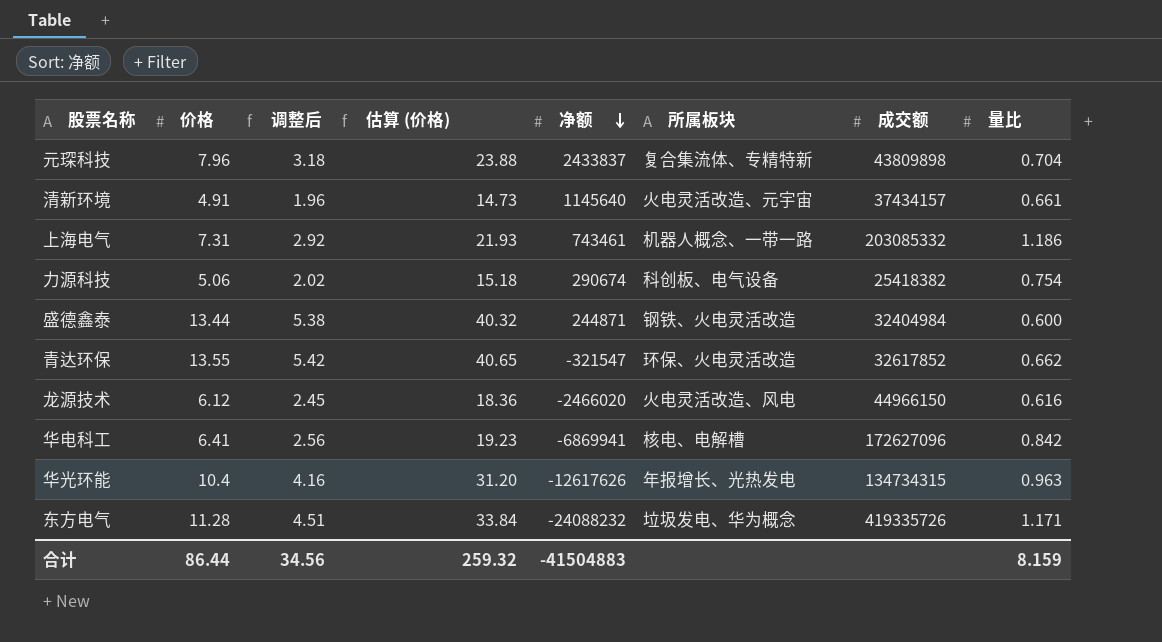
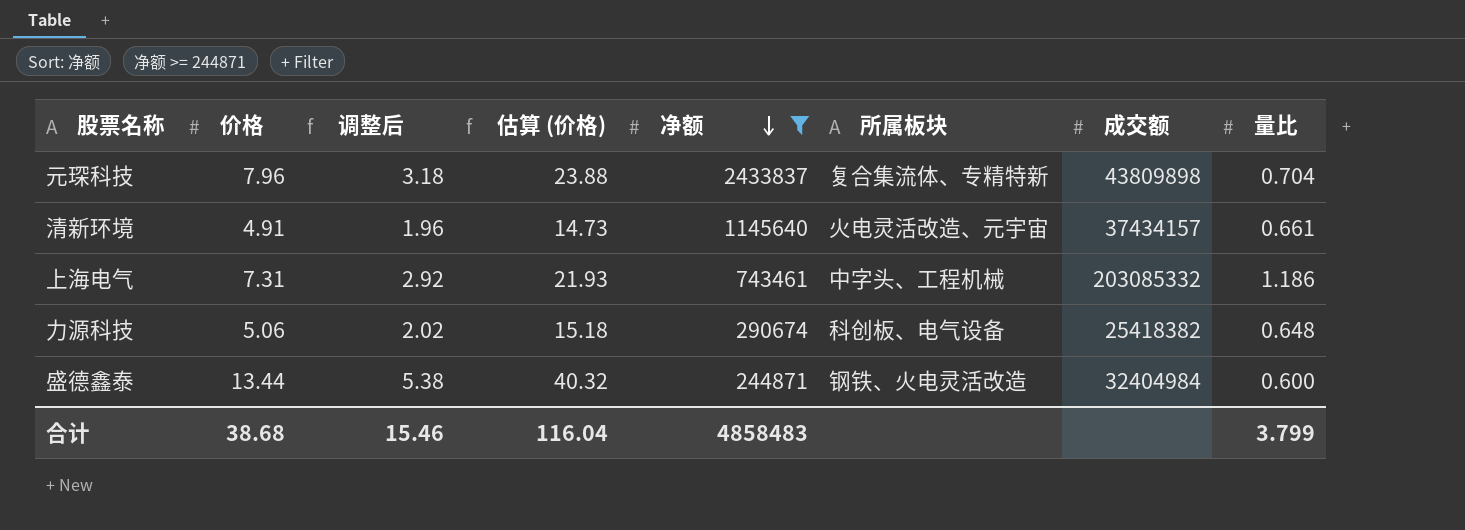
filter: none -> 净额 >= 244871
上海电气 | 所属板块: 机器人概念、一带一路 -> 中字头、工程机械
力源科技 | 量比: 0.754 -> 0.648
合计 | 价格: 86.44 -> 38.68
合计 | 调整后: 34.56 -> 15.46
合计 | 估算 (价格): 259.32 -> 116.04
合计 | 净额: -41504883 -> 4858483
合计 | 量比: 8.159 -> 3.799

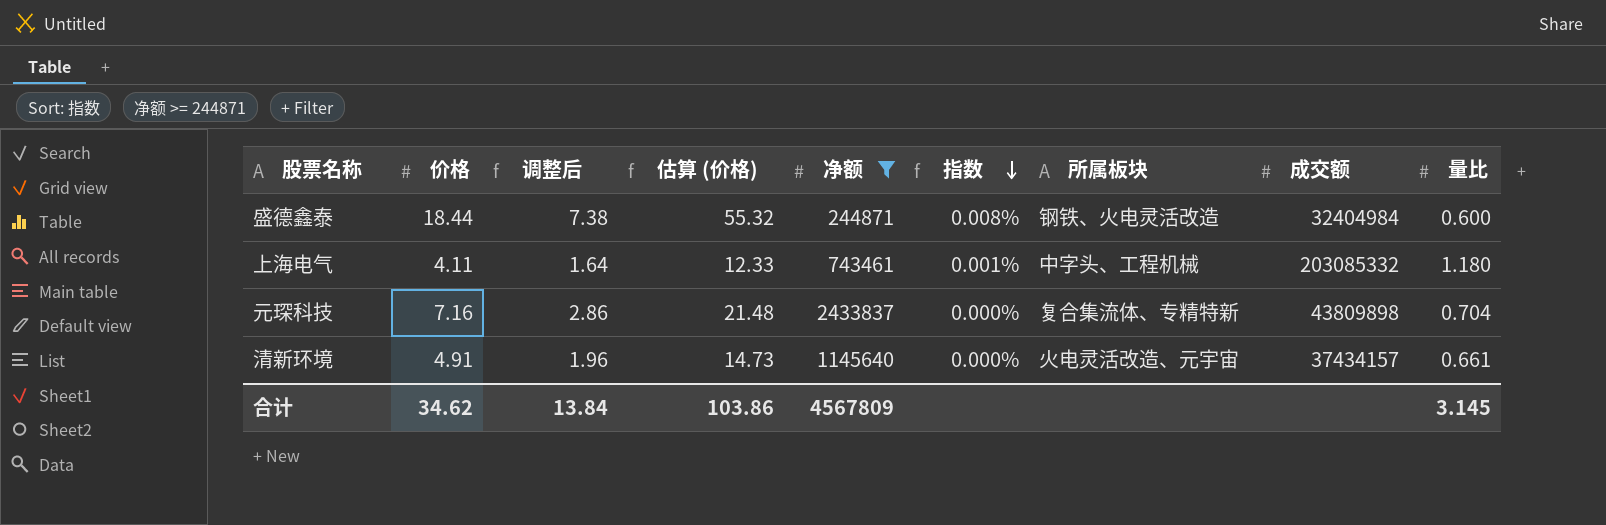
row order: 净额 descending -> 指数 descending
column 指数 | formula: none -> [价格] / [净额]
row 力源科技: 5.06 | 2.02 | 15.18 | 290674 | 科创板、电气设备 | 25418382 | 0.648 -> none
盛德鑫泰 | 价格: 13.44 -> 18.44
盛德鑫泰 | 调整后: 5.38 -> 7.38
盛德鑫泰 | 估算 (价格): 40.32 -> 55.32
上海电气 | 价格: 7.31 -> 4.11
上海电气 | 调整后: 2.92 -> 1.64
上海电气 | 估算 (价格): 21.93 -> 12.33
上海电气 | 量比: 1.186 -> 1.180
元琛科技 | 价格: 7.96 -> 7.16
元琛科技 | 调整后: 3.18 -> 2.86
元琛科技 | 估算 (价格): 23.88 -> 21.48
合计 | 价格: 38.68 -> 34.62
合计 | 调整后: 15.46 -> 13.84
合计 | 估算 (价格): 116.04 -> 103.86
合计 | 净额: 4858483 -> 4567809
合计 | 量比: 3.799 -> 3.145

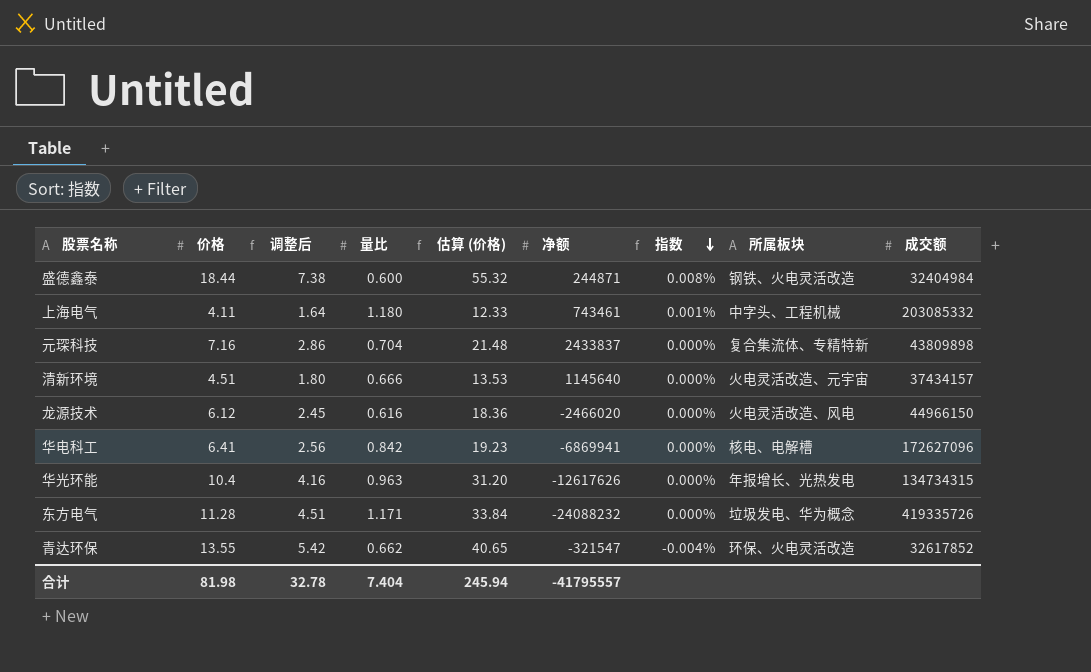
filter: 净额 >= 244871 -> none
column 量比 | position: 9 -> 4
清新环境 | 价格: 4.91 -> 4.51
清新环境 | 调整后: 1.96 -> 1.80
清新环境 | 量比: 0.661 -> 0.666
清新环境 | 估算 (价格): 14.73 -> 13.53
合计 | 价格: 34.62 -> 81.98
合计 | 调整后: 13.84 -> 32.78
合计 | 量比: 3.145 -> 7.404
合计 | 估算 (价格): 103.86 -> 245.94
合计 | 净额: 4567809 -> -41795557

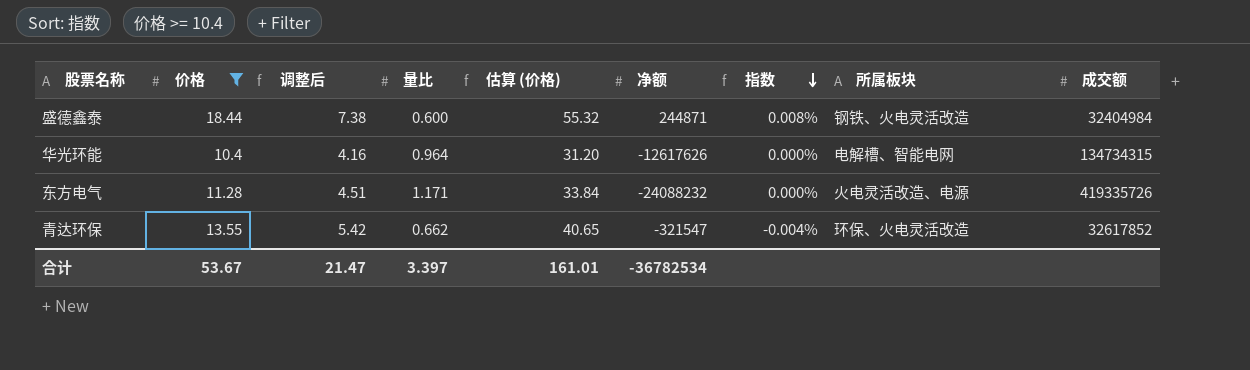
filter: none -> 价格 >= 10.4
华光环能 | 量比: 0.963 -> 0.964
华光环能 | 所属板块: 年报增长、光热发电 -> 电解槽、智能电网
东方电气 | 所属板块: 垃圾发电、华为概念 -> 火电灵活改造、电源
合计 | 价格: 81.98 -> 53.67
合计 | 调整后: 32.78 -> 21.47
合计 | 量比: 7.404 -> 3.397
合计 | 估算 (价格): 245.94 -> 161.01
合计 | 净额: -41795557 -> -36782534

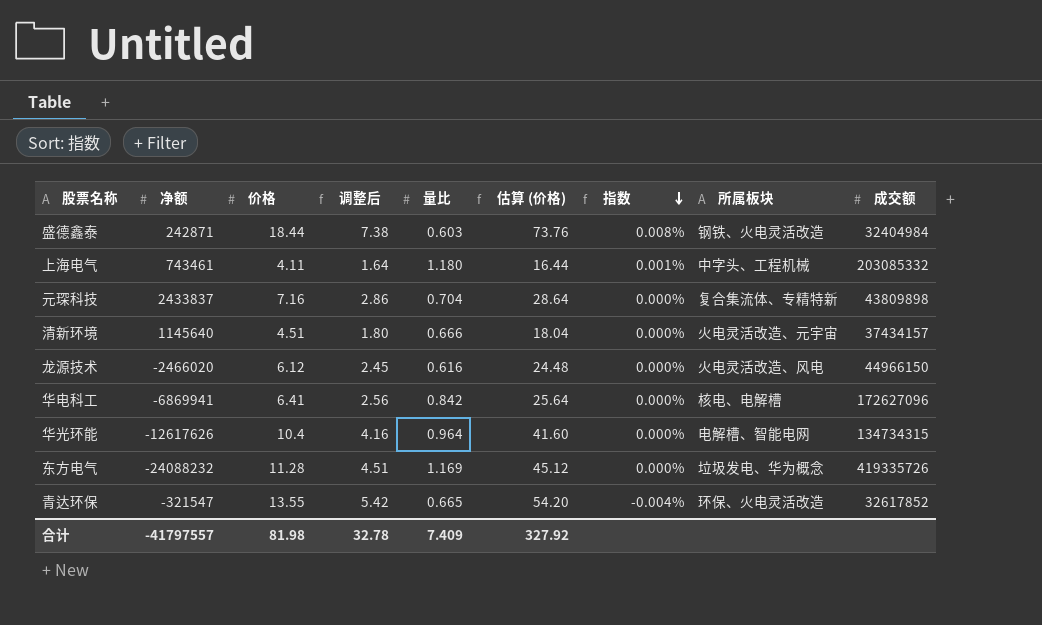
filter: 价格 >= 10.4 -> none
column 净额 | position: 6 -> 2
column 估算 (价格) | formula: [价格] * 3 -> [价格] * 4
盛德鑫泰 | 净额: 244871 -> 242871
盛德鑫泰 | 量比: 0.600 -> 0.603
东方电气 | 量比: 1.171 -> 1.169
东方电气 | 所属板块: 火电灵活改造、电源 -> 垃圾发电、华为概念
青达环保 | 量比: 0.662 -> 0.665
合计 | 净额: -36782534 -> -41797557
合计 | 价格: 53.67 -> 81.98
合计 | 调整后: 21.47 -> 32.78
合计 | 量比: 3.397 -> 7.409
合计 | 估算 (价格): 161.01 -> 327.92

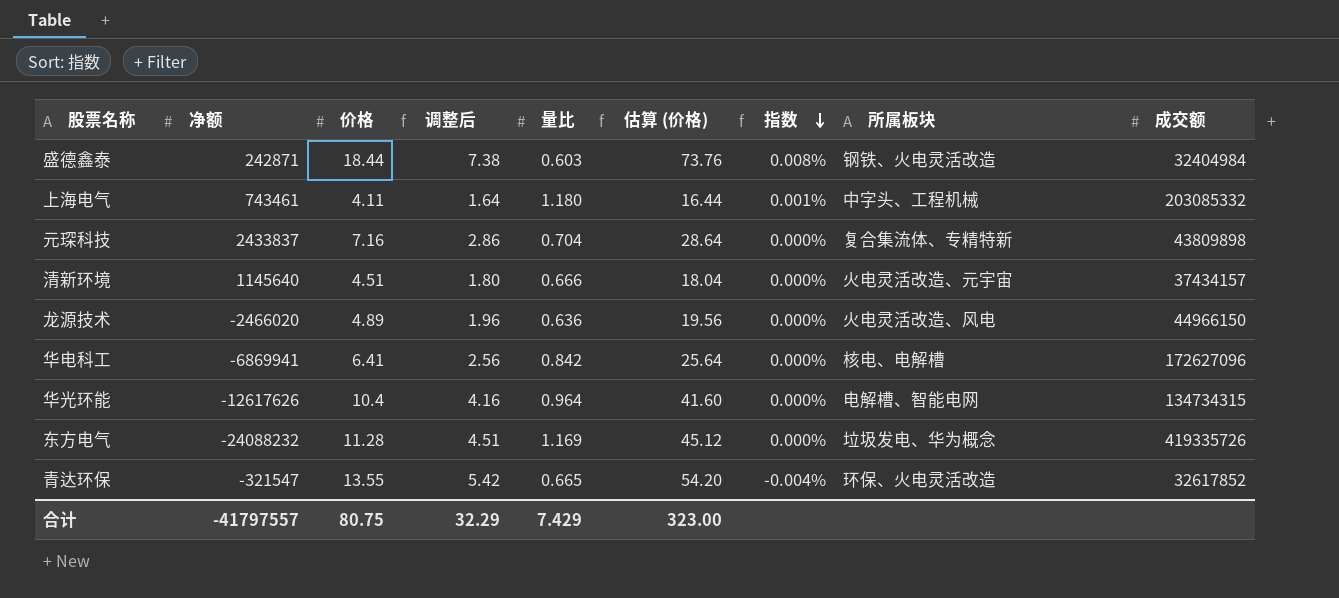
龙源技术 | 价格: 6.12 -> 4.89
龙源技术 | 调整后: 2.45 -> 1.96
龙源技术 | 量比: 0.616 -> 0.636
龙源技术 | 估算 (价格): 24.48 -> 19.56
合计 | 价格: 81.98 -> 80.75
合计 | 调整后: 32.78 -> 32.29
合计 | 量比: 7.409 -> 7.429
合计 | 估算 (价格): 327.92 -> 323.00

